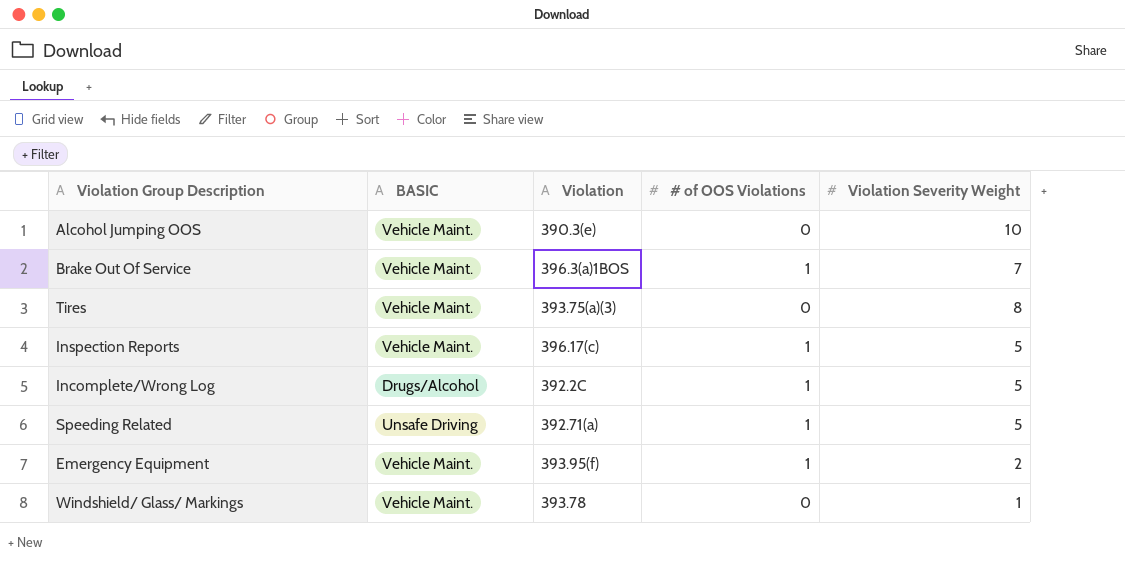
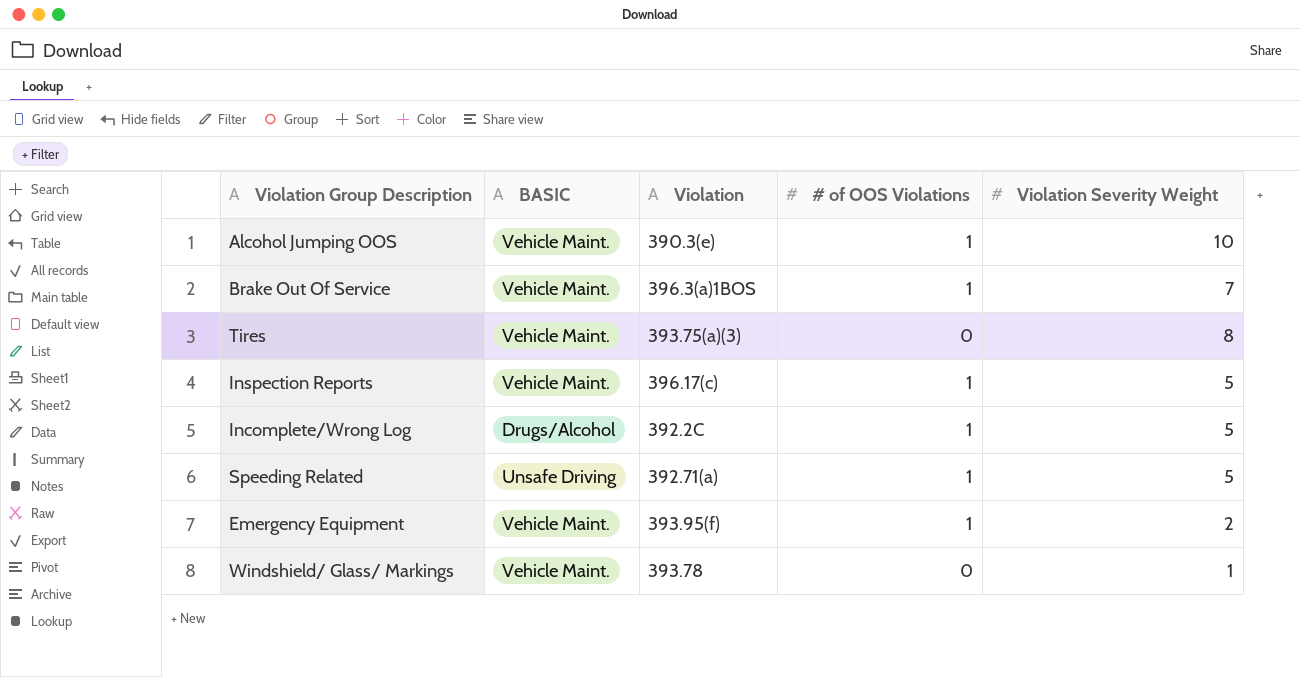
Alcohol Jumping OOS | # of OOS Violations: 0 -> 1

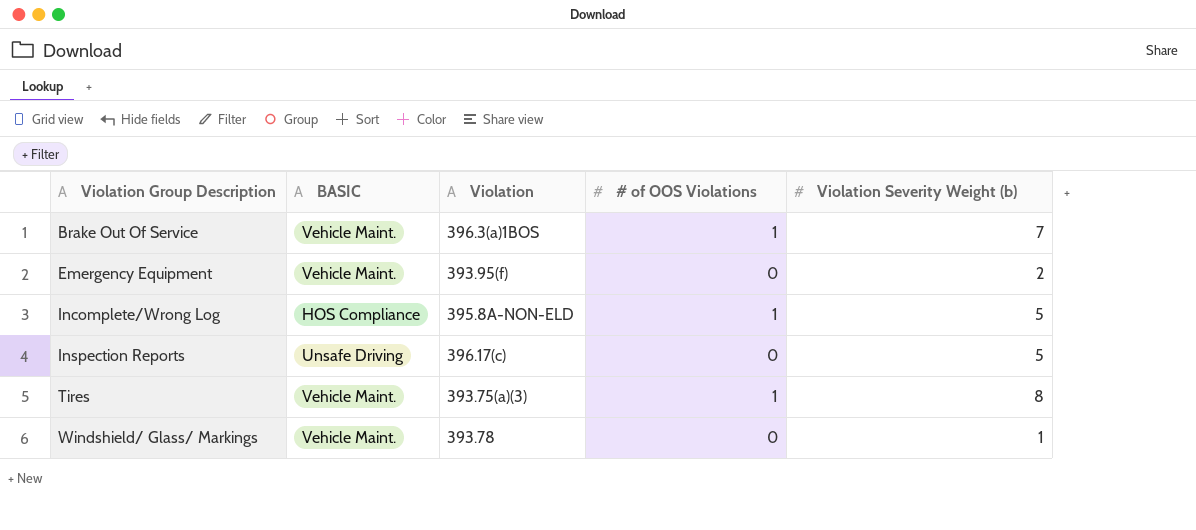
row order: none -> Violation Group Description ascending
column name: Violation Severity Weight -> Violation Severity Weight (b)
row Alcohol Jumping OOS: Vehicle Maint. | 390.3(e) | 1 | 10 -> none
row Speeding Related: Unsafe Driving | 392.71(a) | 1 | 5 -> none
Emergency Equipment | # of OOS Violations: 1 -> 0
Incomplete/Wrong Log | BASIC: Drugs/Alcohol -> HOS Compliance
Incomplete/Wrong Log | Violation: 392.2C -> 395.8A-NON-ELD
Inspection Reports | BASIC: Vehicle Maint. -> Unsafe Driving
Inspection Reports | # of OOS Violations: 1 -> 0
Tires | # of OOS Violations: 0 -> 1

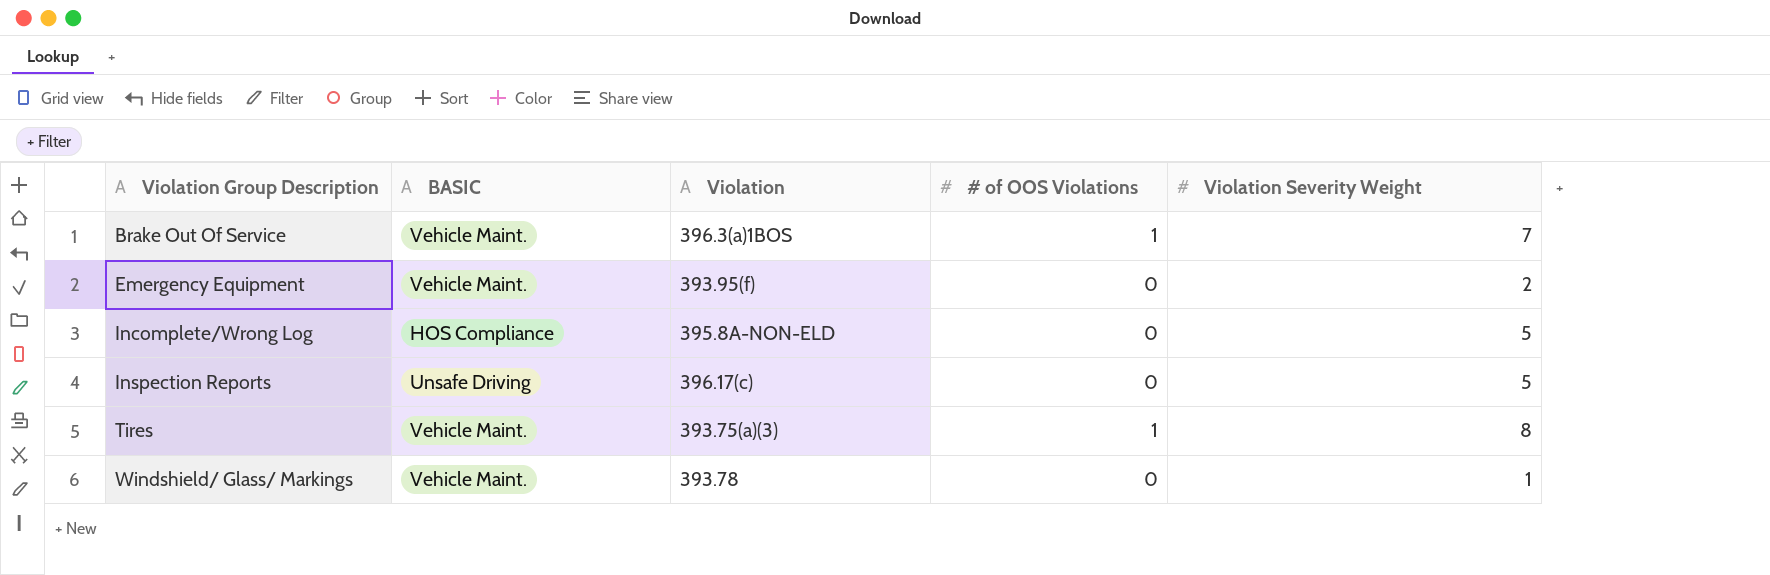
column name: Violation Severity Weight (b) -> Violation Severity Weight
Incomplete/Wrong Log | # of OOS Violations: 1 -> 0

